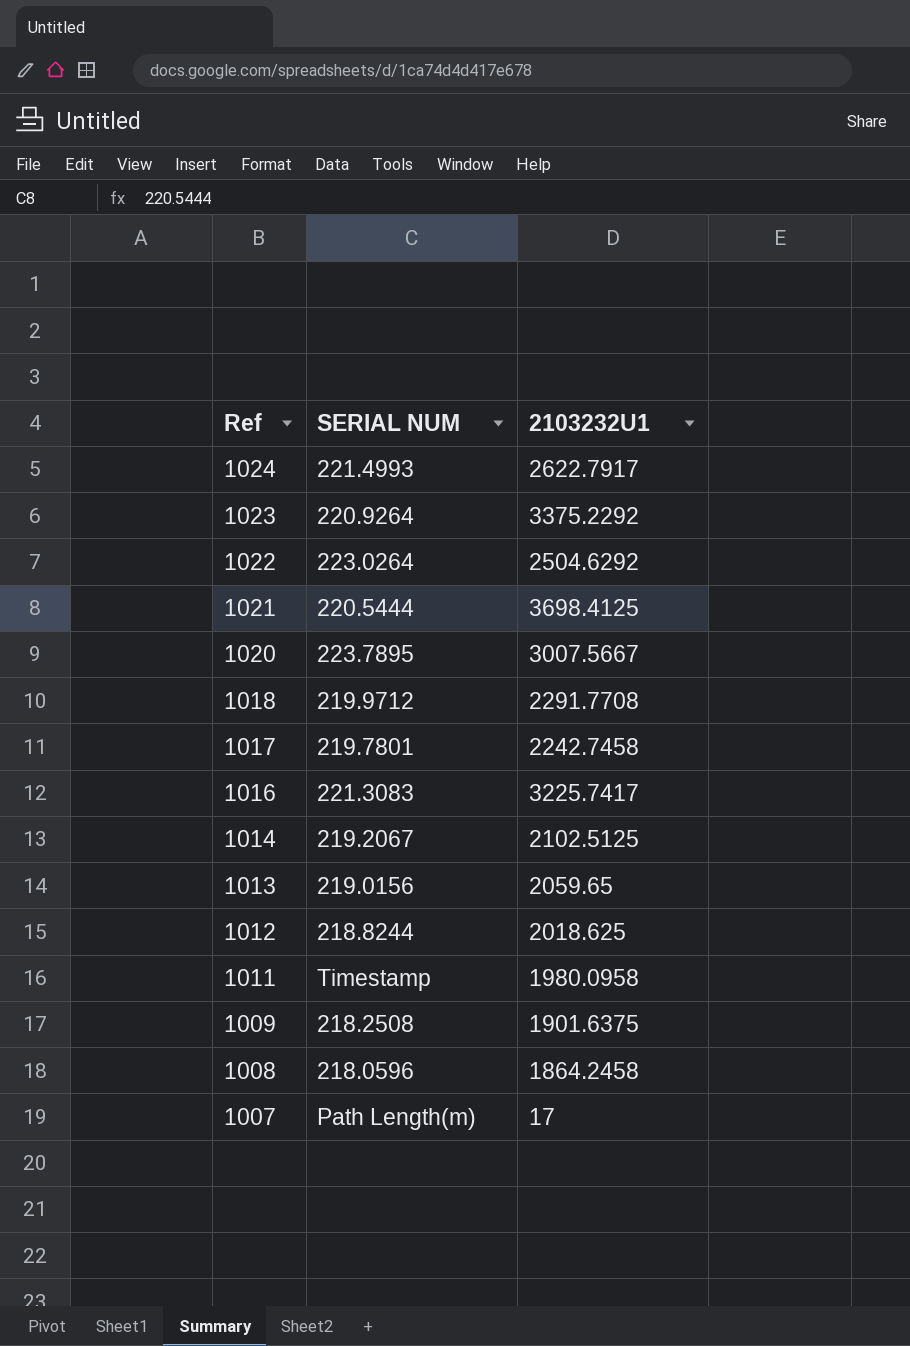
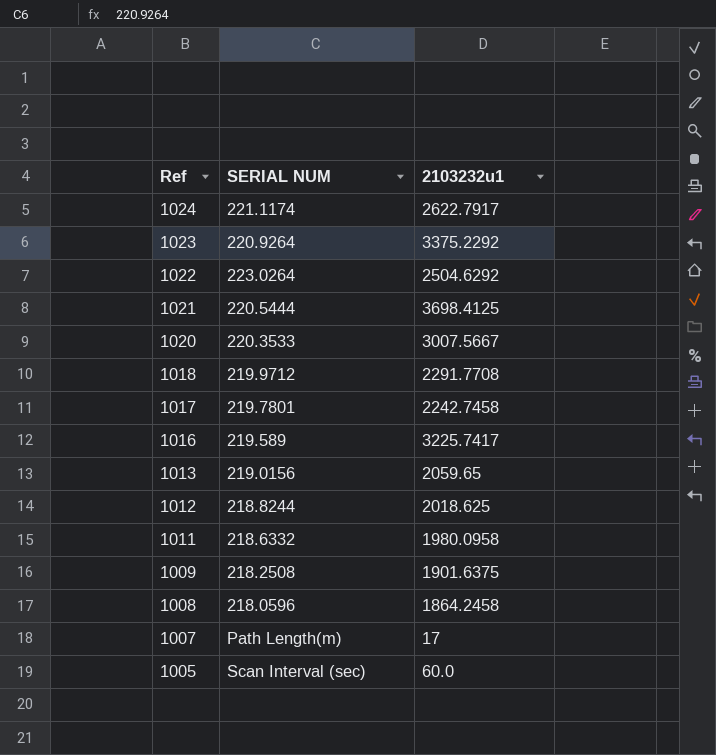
column name: 2103232U1 -> 2103232u1
row 1014: 219.2067 | 2102.5125 -> none
1024 | SERIAL NUM: 221.4993 -> 221.1174
1020 | SERIAL NUM: 223.7895 -> 220.3533
1016 | SERIAL NUM: 221.3083 -> 219.589
1011 | SERIAL NUM: Timestamp -> 218.6332
row 1005: none -> Scan Interval (sec) | 60.0

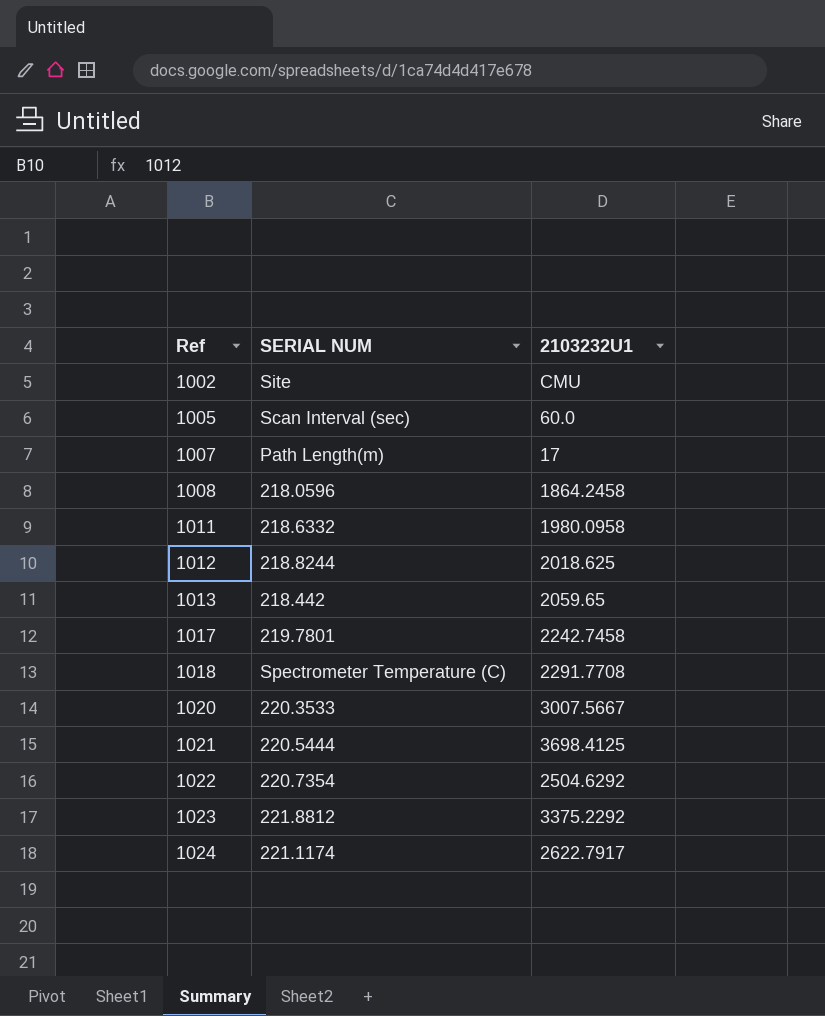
row order: Ref descending -> Ref ascending
column name: 2103232u1 -> 2103232U1
row 1016: 219.589 | 3225.7417 -> none
row 1009: 218.2508 | 1901.6375 -> none
row 1002: none -> Site | CMU
1013 | SERIAL NUM: 219.0156 -> 218.442
1018 | SERIAL NUM: 219.9712 -> Spectrometer Temperature (C)
1022 | SERIAL NUM: 223.0264 -> 220.7354
1023 | SERIAL NUM: 220.9264 -> 221.8812

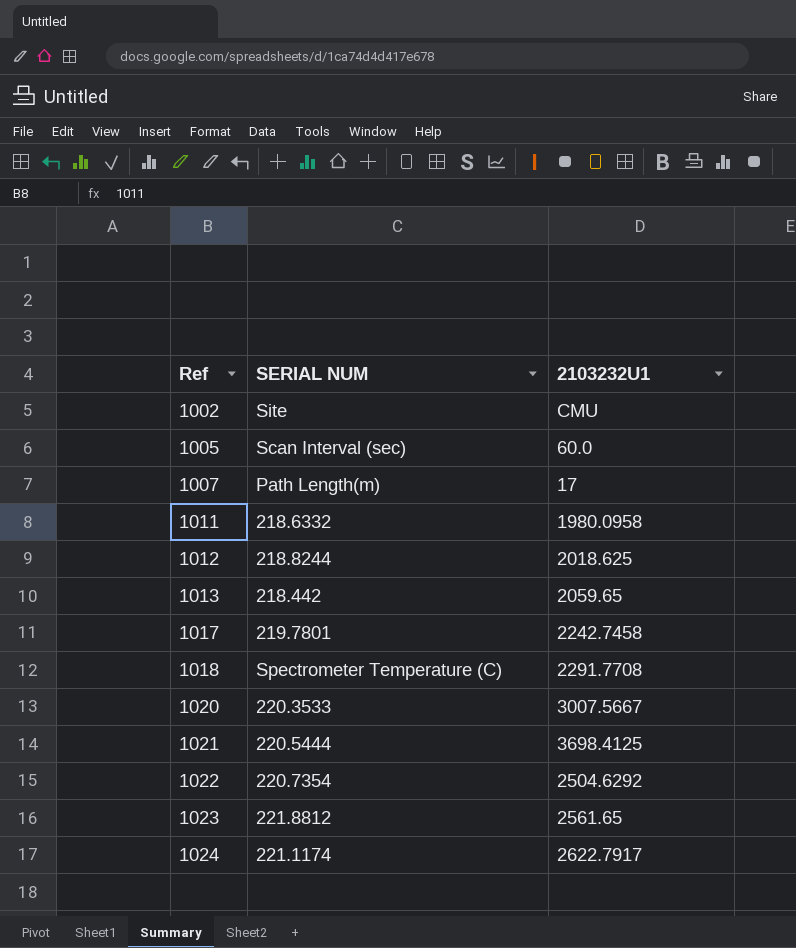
row 1008: 218.0596 | 1864.2458 -> none
1023 | 2103232U1: 3375.2292 -> 2561.65

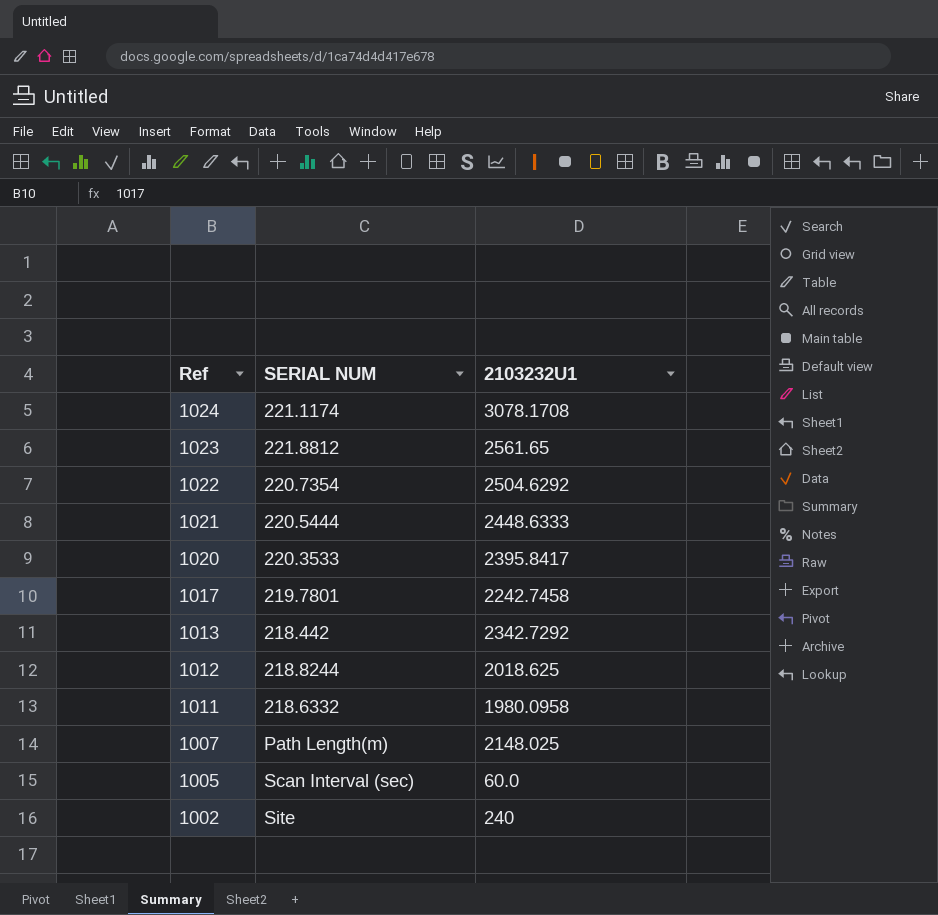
row order: Ref ascending -> Ref descending
row 1018: Spectrometer Temperature (C) | 2291.7708 -> none
1024 | 2103232U1: 2622.7917 -> 3078.1708
1021 | 2103232U1: 3698.4125 -> 2448.6333
1020 | 2103232U1: 3007.5667 -> 2395.8417
1013 | 2103232U1: 2059.65 -> 2342.7292
1007 | 2103232U1: 17 -> 2148.025
1002 | 2103232U1: CMU -> 240

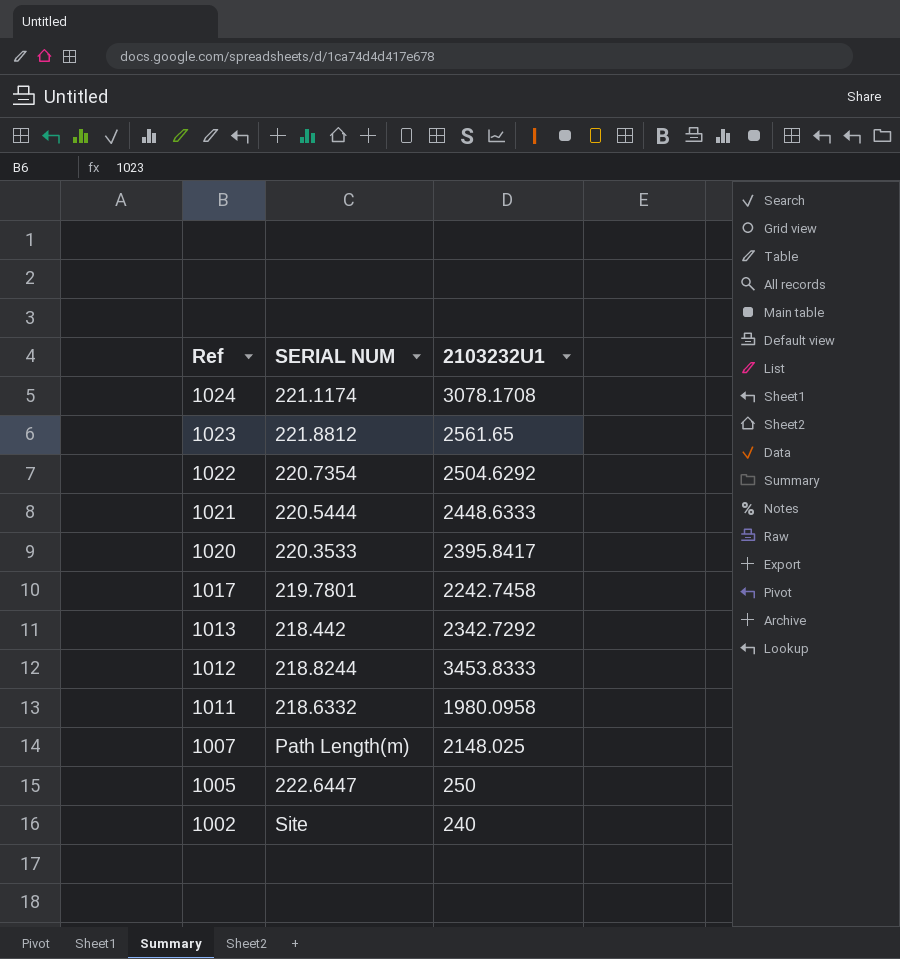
1012 | 2103232U1: 2018.625 -> 3453.8333
1005 | SERIAL NUM: Scan Interval (sec) -> 222.6447
1005 | 2103232U1: 60.0 -> 250

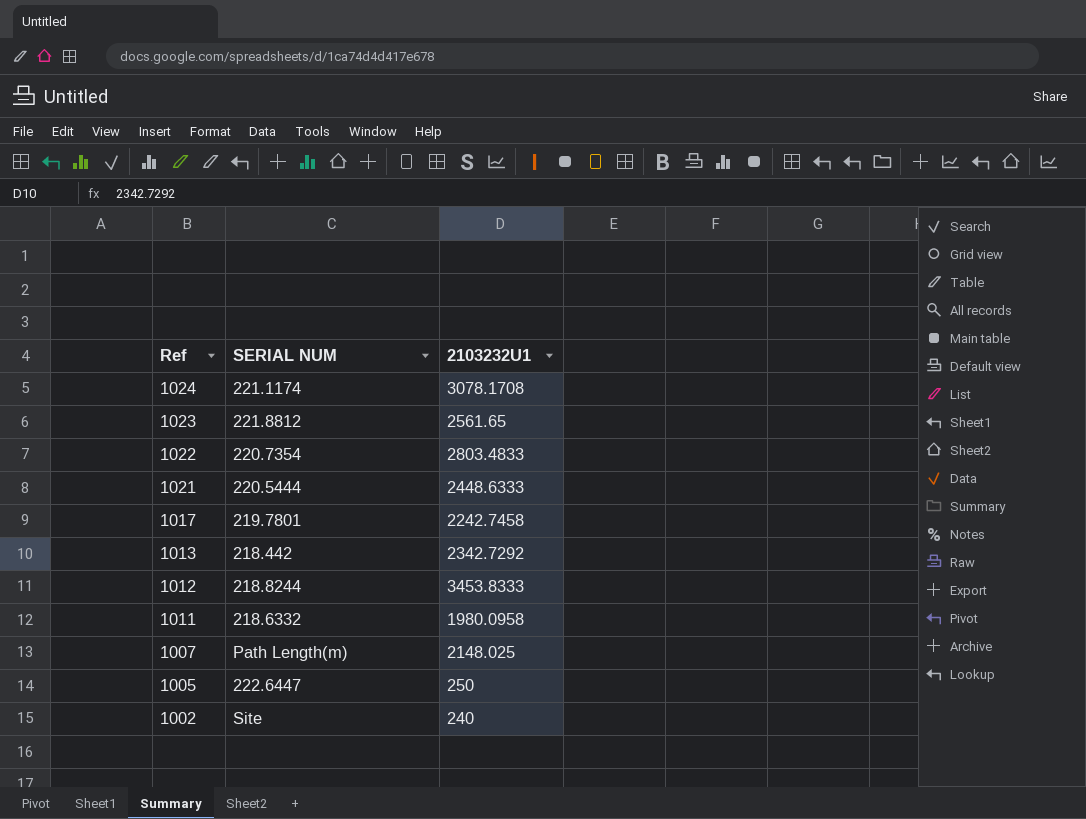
row 1020: 220.3533 | 2395.8417 -> none
1022 | 2103232U1: 2504.6292 -> 2803.4833

